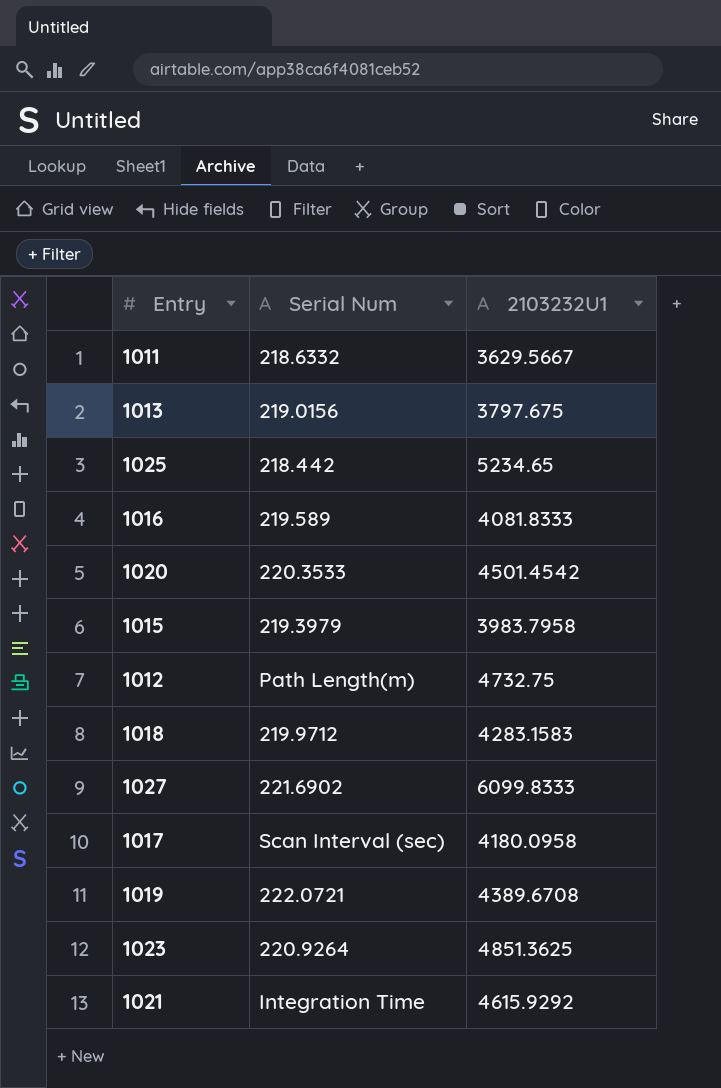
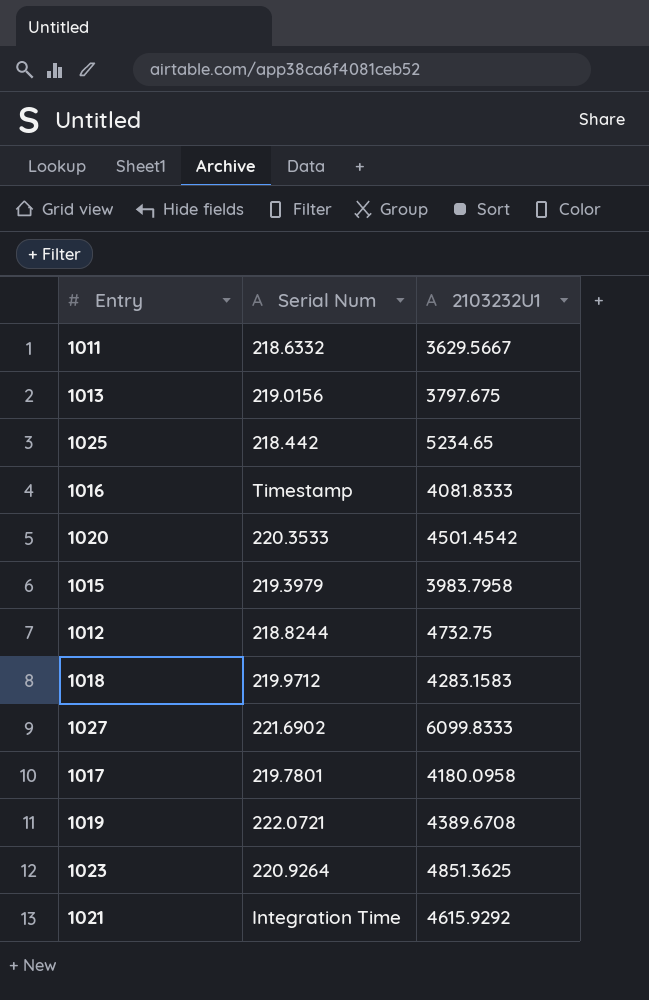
1016 | Serial Num: 219.589 -> Timestamp
1012 | Serial Num: Path Length(m) -> 218.8244
1017 | Serial Num: Scan Interval (sec) -> 219.7801

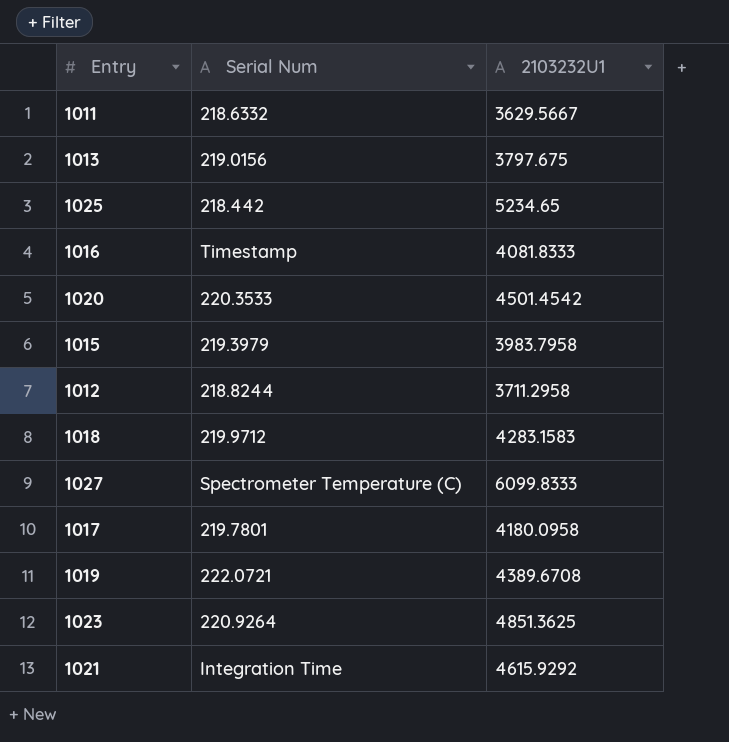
1012 | 2103232U1: 4732.75 -> 3711.2958
1027 | Serial Num: 221.6902 -> Spectrometer Temperature (C)

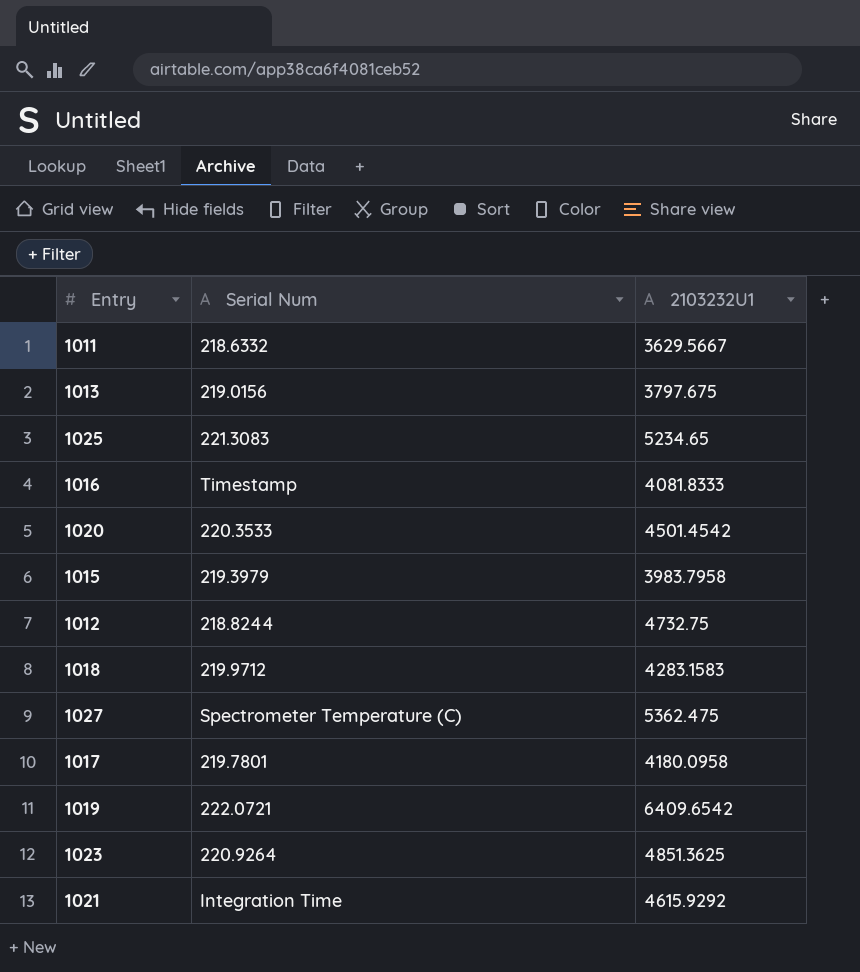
1025 | Serial Num: 218.442 -> 221.3083
1012 | 2103232U1: 3711.2958 -> 4732.75
1027 | 2103232U1: 6099.8333 -> 5362.475
1019 | 2103232U1: 4389.6708 -> 6409.6542

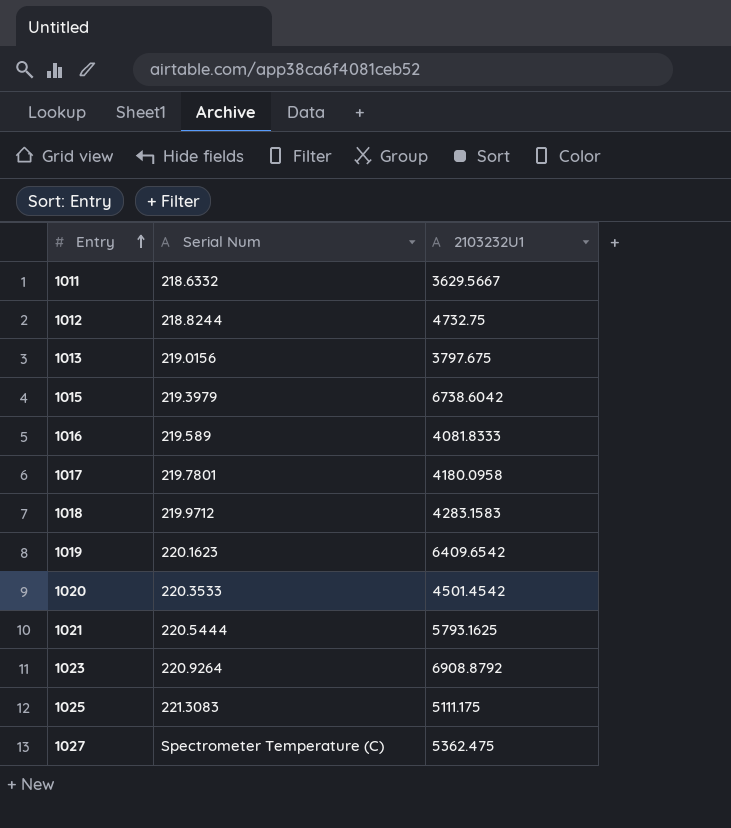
row order: none -> Entry ascending
1015 | 2103232U1: 3983.7958 -> 6738.6042
1016 | Serial Num: Timestamp -> 219.589
1019 | Serial Num: 222.0721 -> 220.1623
1021 | Serial Num: Integration Time -> 220.5444
1021 | 2103232U1: 4615.9292 -> 5793.1625
1023 | 2103232U1: 4851.3625 -> 6908.8792
1025 | 2103232U1: 5234.65 -> 5111.175

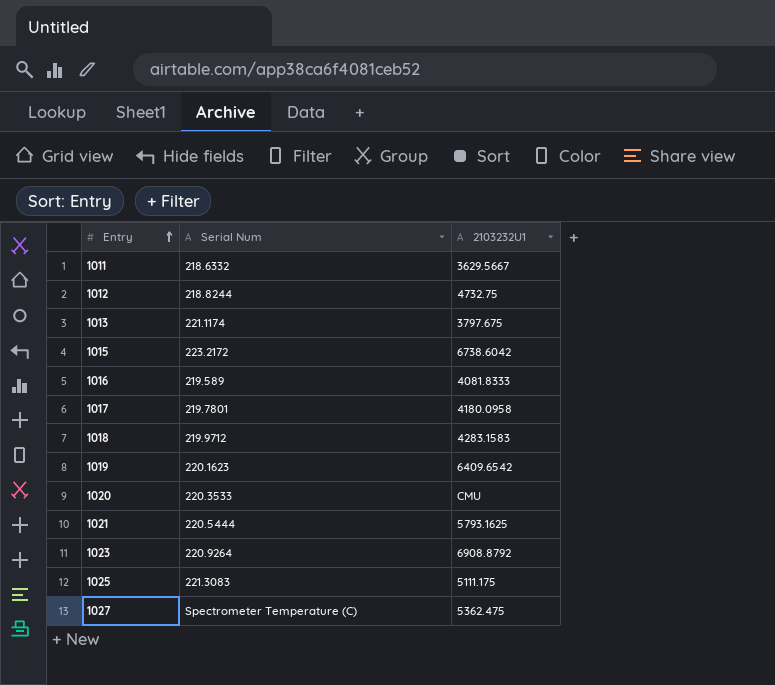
1013 | Serial Num: 219.0156 -> 221.1174
1015 | Serial Num: 219.3979 -> 223.2172
1020 | 2103232U1: 4501.4542 -> CMU

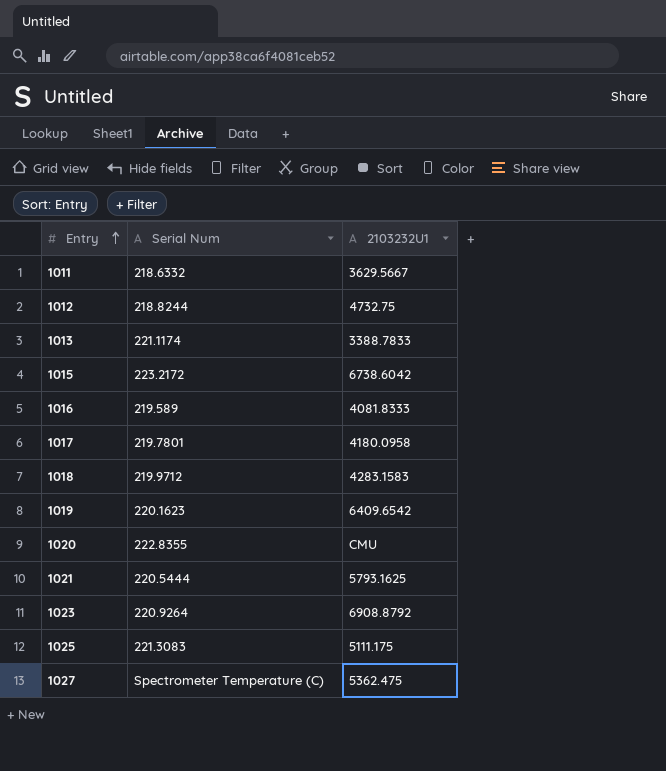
1013 | 2103232U1: 3797.675 -> 3388.7833
1020 | Serial Num: 220.3533 -> 222.8355

